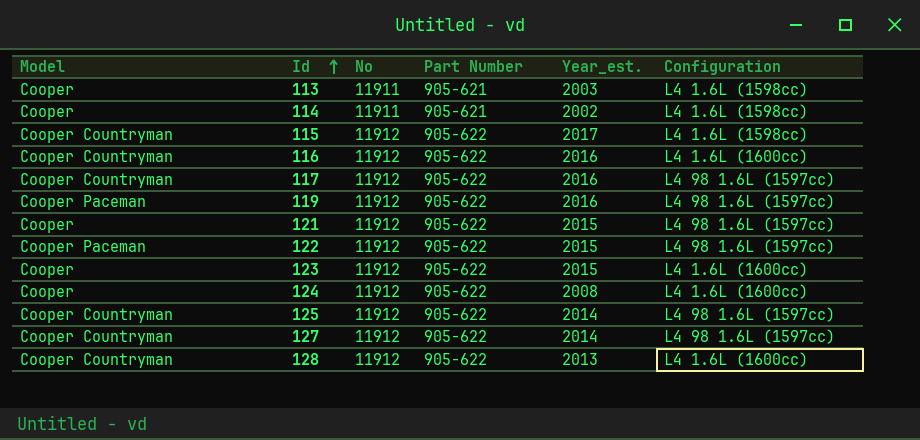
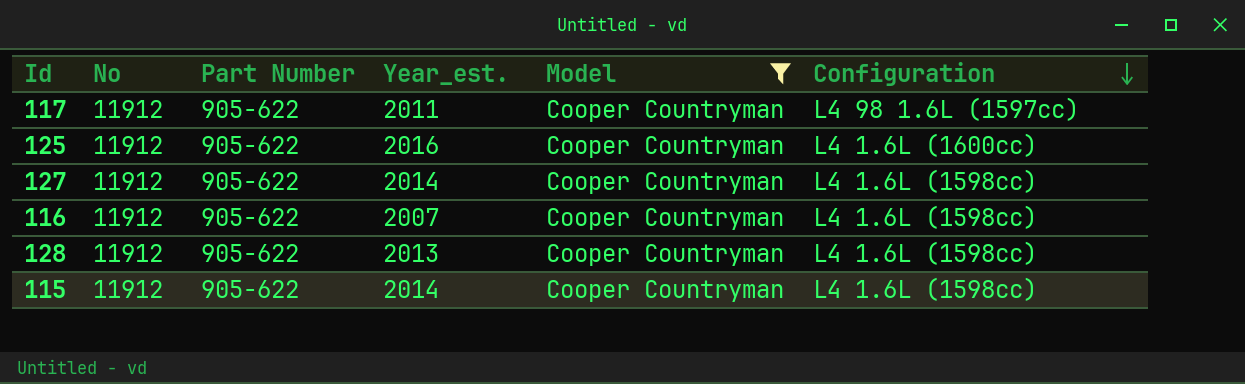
filter: none -> Model = Cooper Countryman
row order: Id ascending -> Configuration descending
column Model | position: 1 -> 5
117 | Year_est.: 2016 -> 2011
125 | Year_est.: 2014 -> 2016
125 | Configuration: L4 98 1.6L (1597cc) -> L4 1.6L (1600cc)
127 | Configuration: L4 98 1.6L (1597cc) -> L4 1.6L (1598cc)
116 | Year_est.: 2016 -> 2007
116 | Configuration: L4 1.6L (1600cc) -> L4 1.6L (1598cc)
128 | Configuration: L4 1.6L (1600cc) -> L4 1.6L (1598cc)
115 | Year_est.: 2017 -> 2014

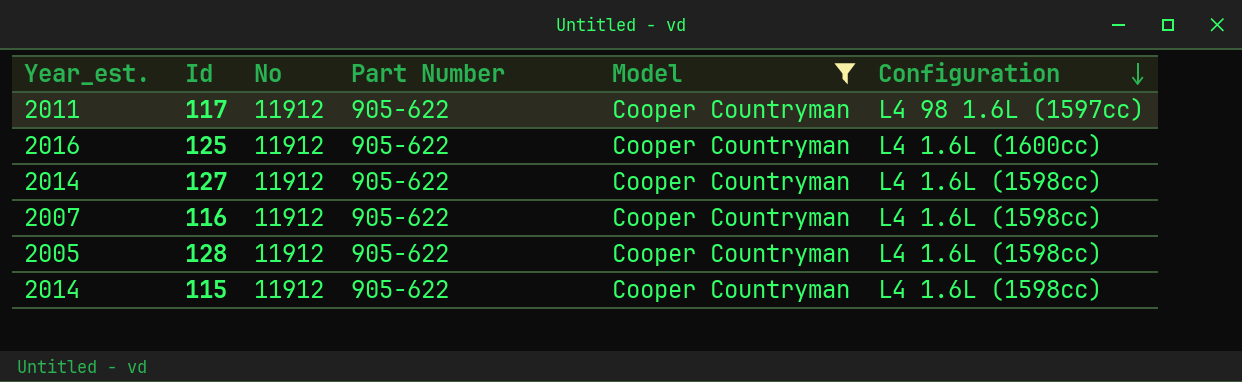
column Year_est. | position: 4 -> 1
128 | Year_est.: 2013 -> 2005

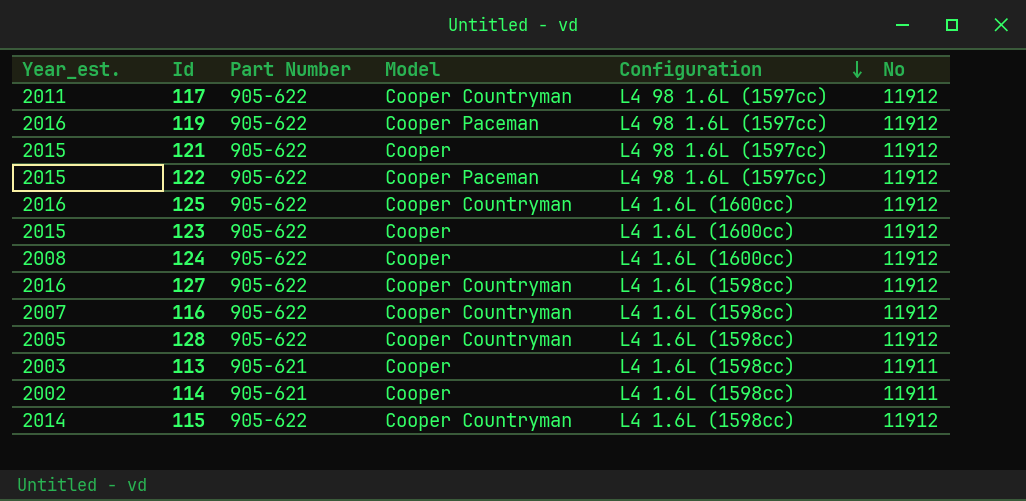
filter: Model = Cooper Countryman -> none
column No | position: 3 -> 6
127 | Year_est.: 2014 -> 2016

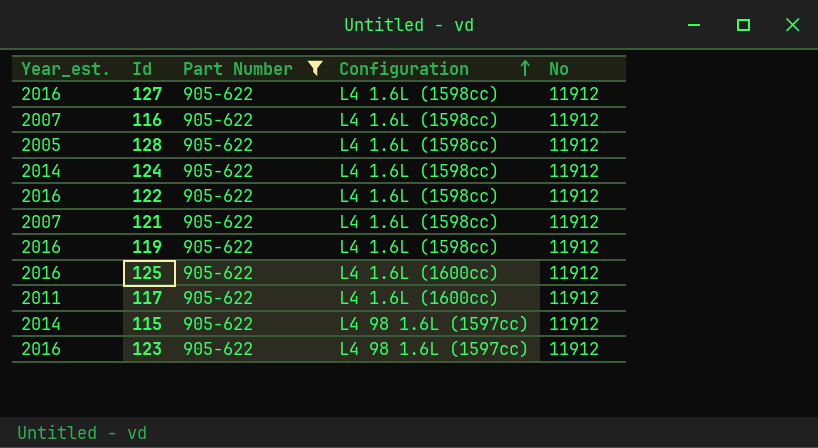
filter: none -> Part Number = 905-622
row order: Configuration descending -> Configuration ascending
column Model | position: 4 -> none
124 | Year_est.: 2008 -> 2014
124 | Configuration: L4 1.6L (1600cc) -> L4 1.6L (1598cc)
122 | Year_est.: 2015 -> 2016
122 | Configuration: L4 98 1.6L (1597cc) -> L4 1.6L (1598cc)
121 | Year_est.: 2015 -> 2007
121 | Configuration: L4 98 1.6L (1597cc) -> L4 1.6L (1598cc)
119 | Configuration: L4 98 1.6L (1597cc) -> L4 1.6L (1598cc)
117 | Configuration: L4 98 1.6L (1597cc) -> L4 1.6L (1600cc)
115 | Configuration: L4 1.6L (1598cc) -> L4 98 1.6L (1597cc)
123 | Year_est.: 2015 -> 2016
123 | Configuration: L4 1.6L (1600cc) -> L4 98 1.6L (1597cc)

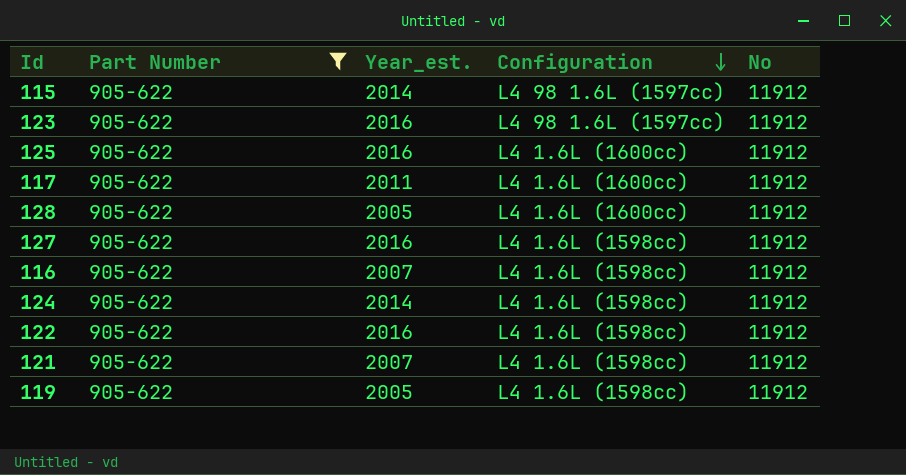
row order: Configuration ascending -> Configuration descending
column Year_est. | position: 1 -> 3
128 | Configuration: L4 1.6L (1598cc) -> L4 1.6L (1600cc)
119 | Year_est.: 2016 -> 2005

